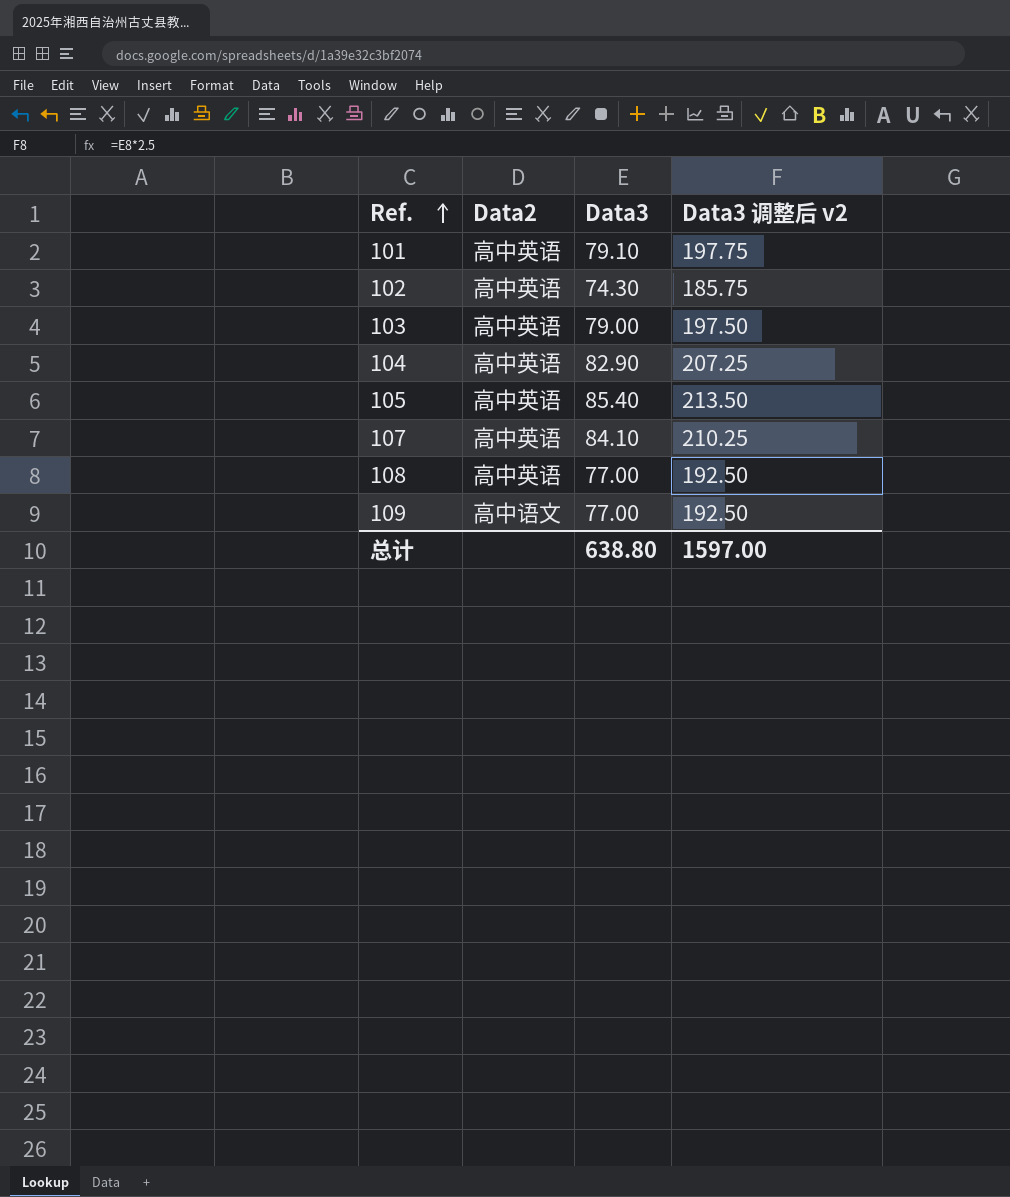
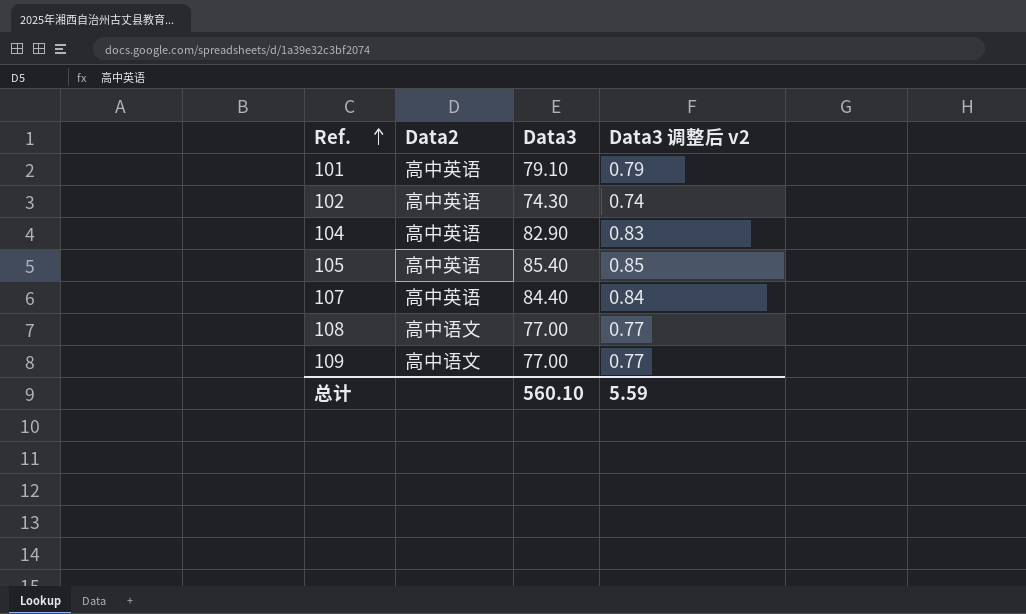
column Data3 调整后 v2 | formula: [Data3] * 2.5 -> [Data3] * 0.01
row 103: 高中英语 | 79.00 | 197.50 -> none
107 | Data3: 84.10 -> 84.40
108 | Data2: 高中英语 -> 高中语文
总计 | Data3: 638.80 -> 560.10
总计 | Data3 调整后 v2: 1597.00 -> 5.59

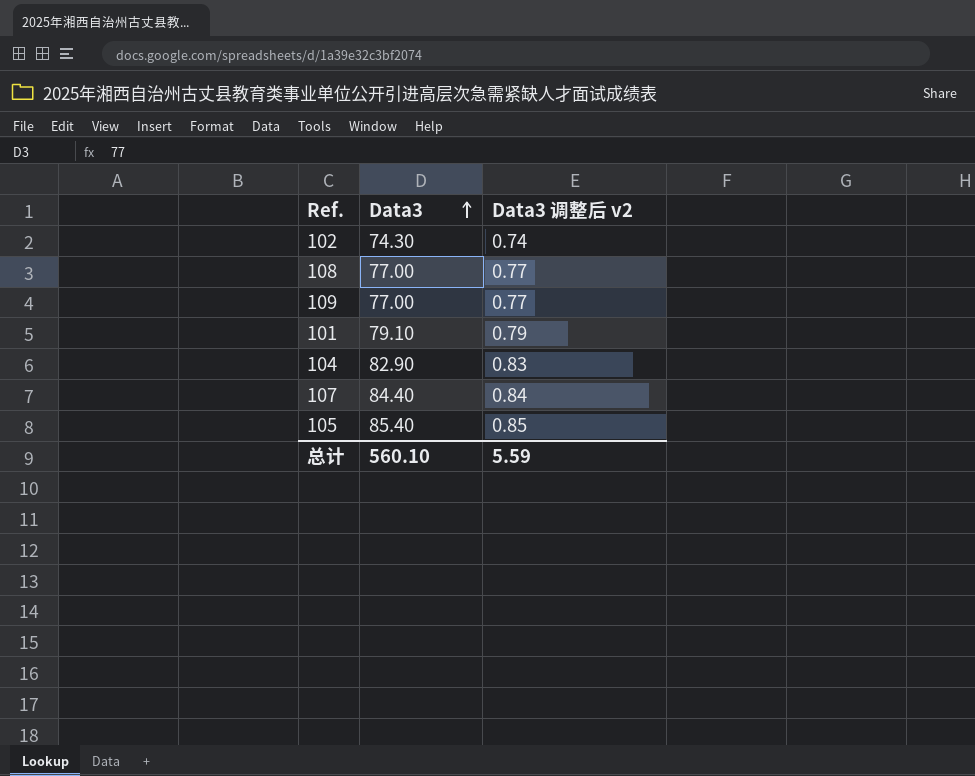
row order: Ref. ascending -> Data3 ascending
column Data2 | position: 2 -> none

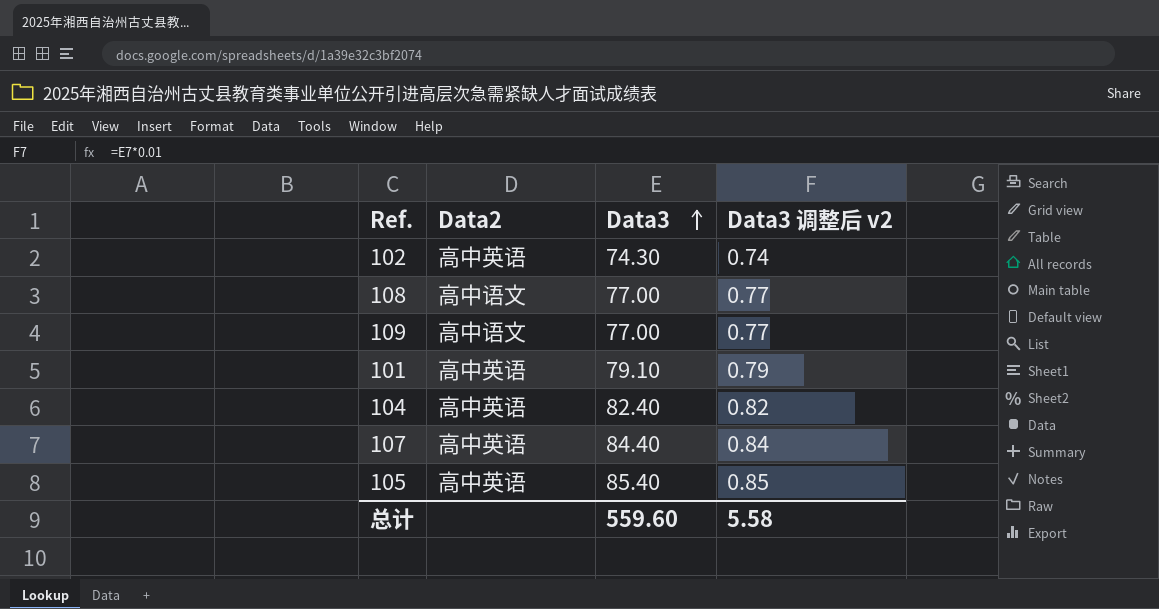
column Data2 | position: none -> 2
104 | Data3: 82.90 -> 82.40
104 | Data3 调整后 v2: 0.83 -> 0.82
总计 | Data3: 560.10 -> 559.60
总计 | Data3 调整后 v2: 5.59 -> 5.58

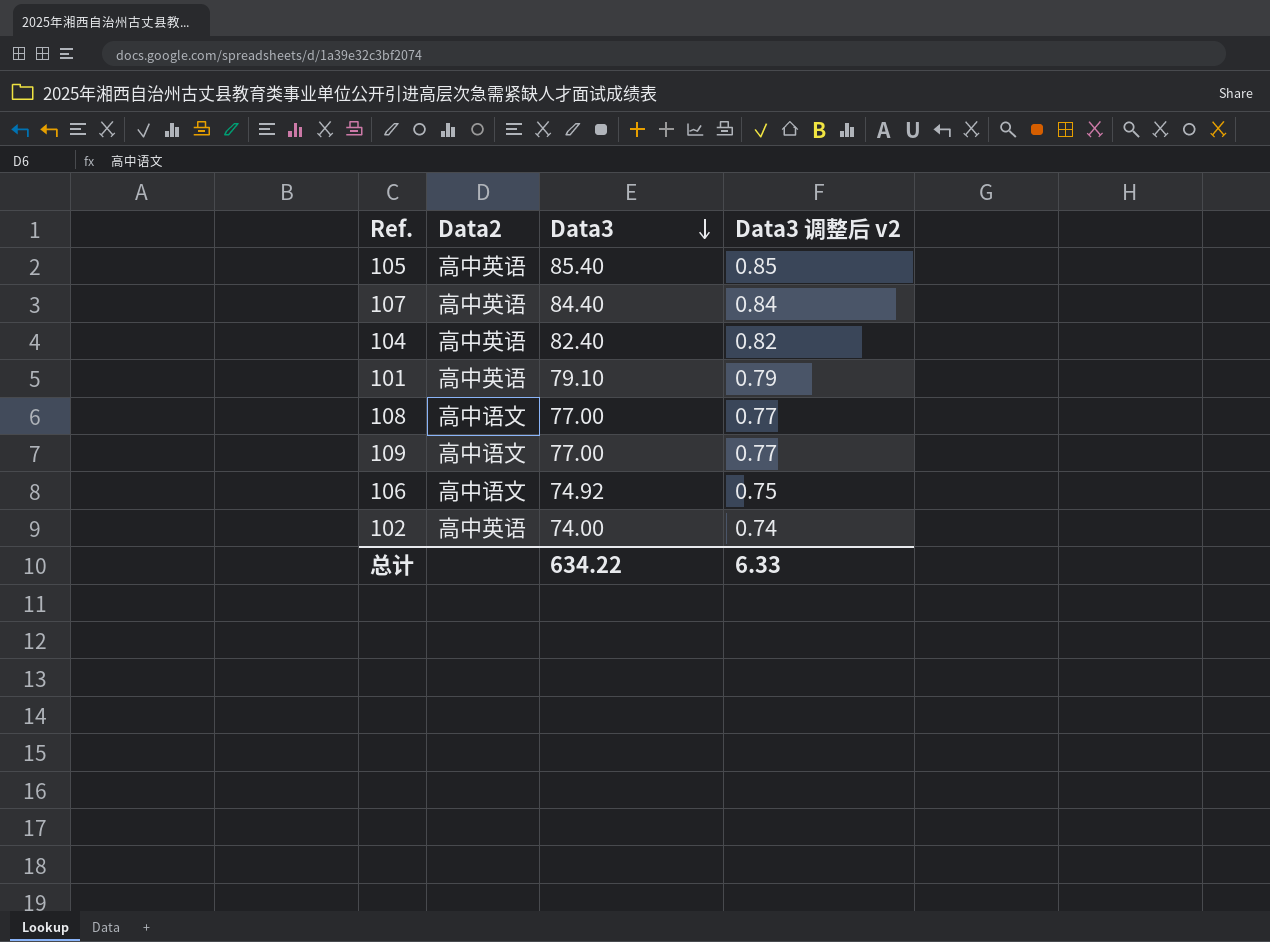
row order: Data3 ascending -> Data3 descending
row 106: none -> 高中语文 | 74.92 | 0.75
102 | Data3: 74.30 -> 74.00
总计 | Data3: 559.60 -> 634.22
总计 | Data3 调整后 v2: 5.58 -> 6.33

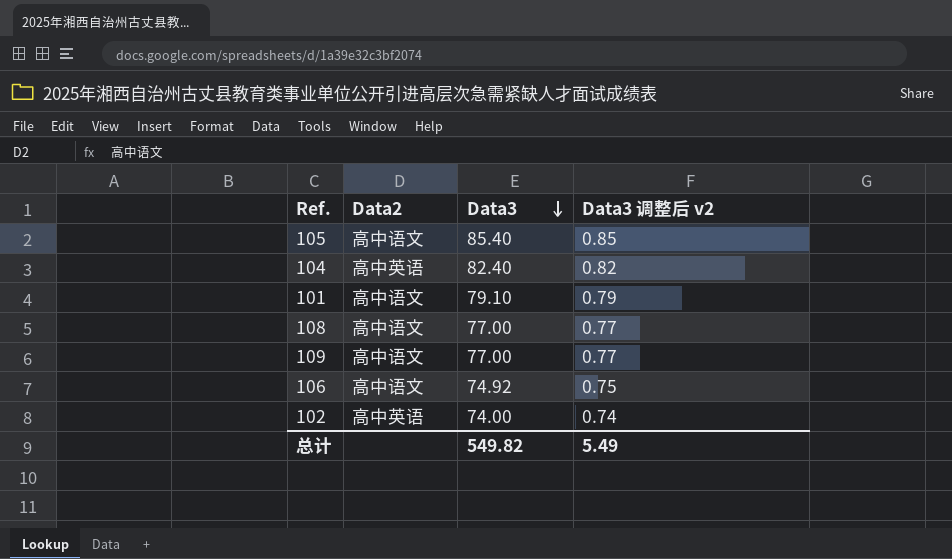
row 107: 高中英语 | 84.40 | 0.84 -> none
105 | Data2: 高中英语 -> 高中语文
101 | Data2: 高中英语 -> 高中语文
总计 | Data3: 634.22 -> 549.82
总计 | Data3 调整后 v2: 6.33 -> 5.49

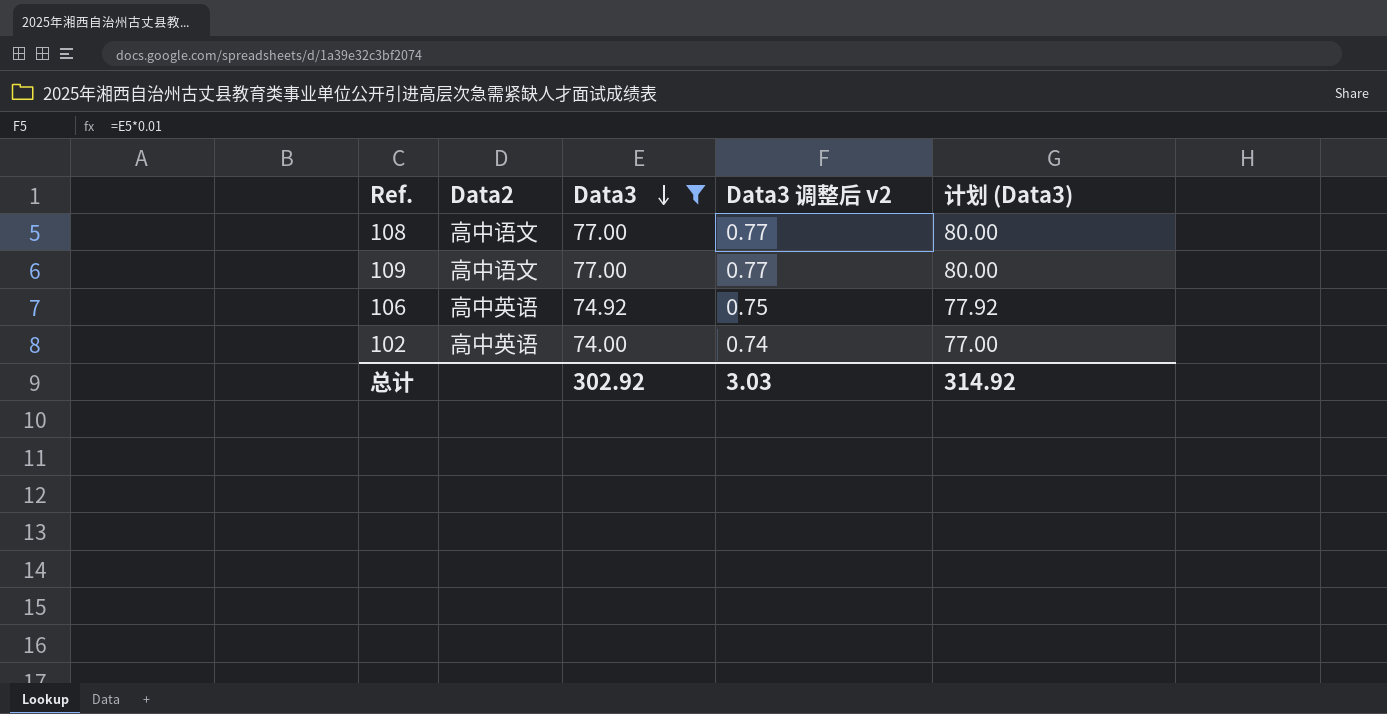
filter: none -> Data3 <= 77.00
column 计划 (Data3) | formula: none -> [Data3] + 3
106 | Data2: 高中语文 -> 高中英语
总计 | Data3: 549.82 -> 302.92
总计 | Data3 调整后 v2: 5.49 -> 3.03

